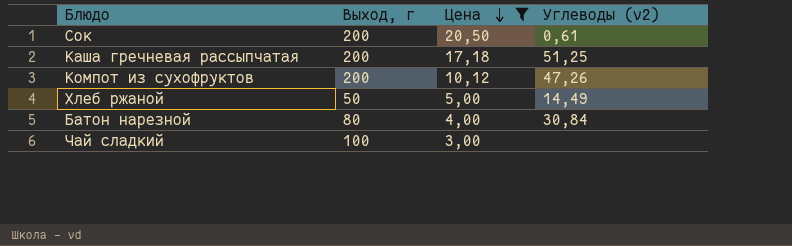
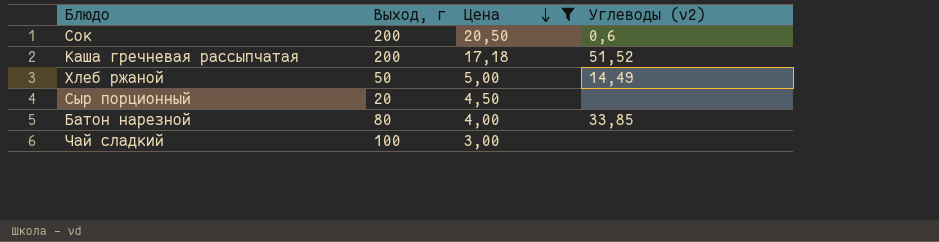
row Компот из сухофруктов: 200 | 10,12 | 47,26 -> none
Сок | Углеводы (v2): 0,61 -> 0,6
Каша гречневая рассыпчатая | Углеводы (v2): 51,25 -> 51,52
row Сыр порционный: none -> 20 | 4,50 | none
Батон нарезной | Углеводы (v2): 30,84 -> 33,85

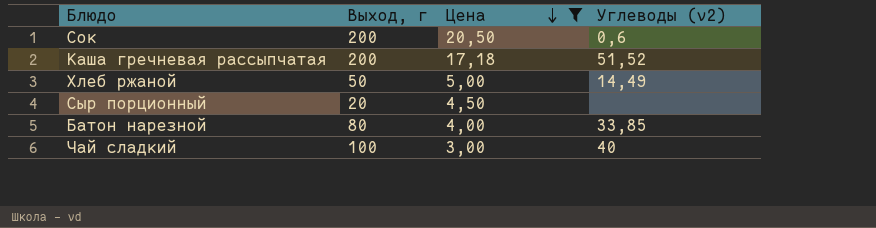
Чай сладкий | Углеводы (v2): none -> 40

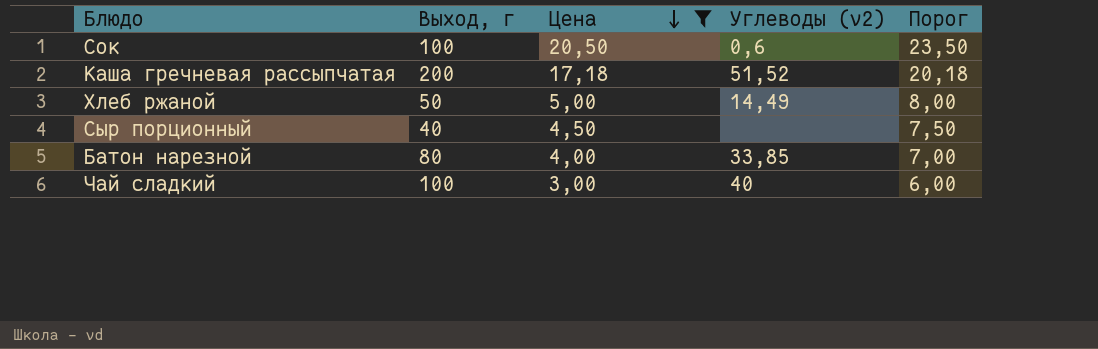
column Порог | formula: none -> [Цена] + 3
Сок | Выход, г: 200 -> 100
Сыр порционный | Выход, г: 20 -> 40

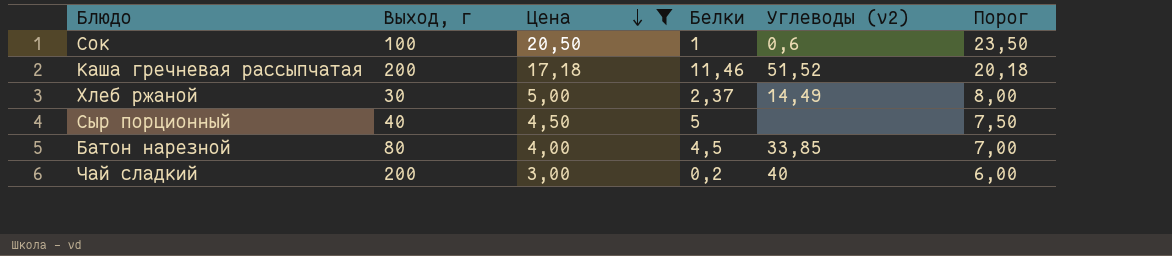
column Белки | position: none -> 4
Хлеб ржаной | Выход, г: 50 -> 30
Чай сладкий | Выход, г: 100 -> 200

